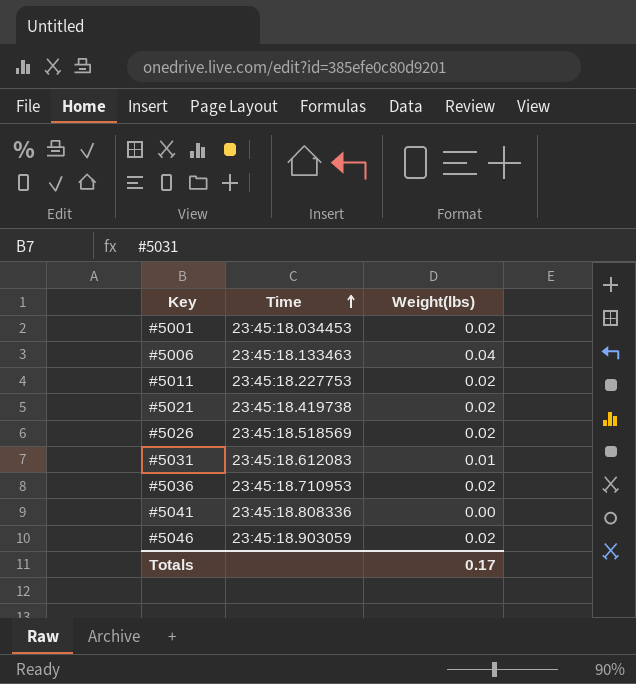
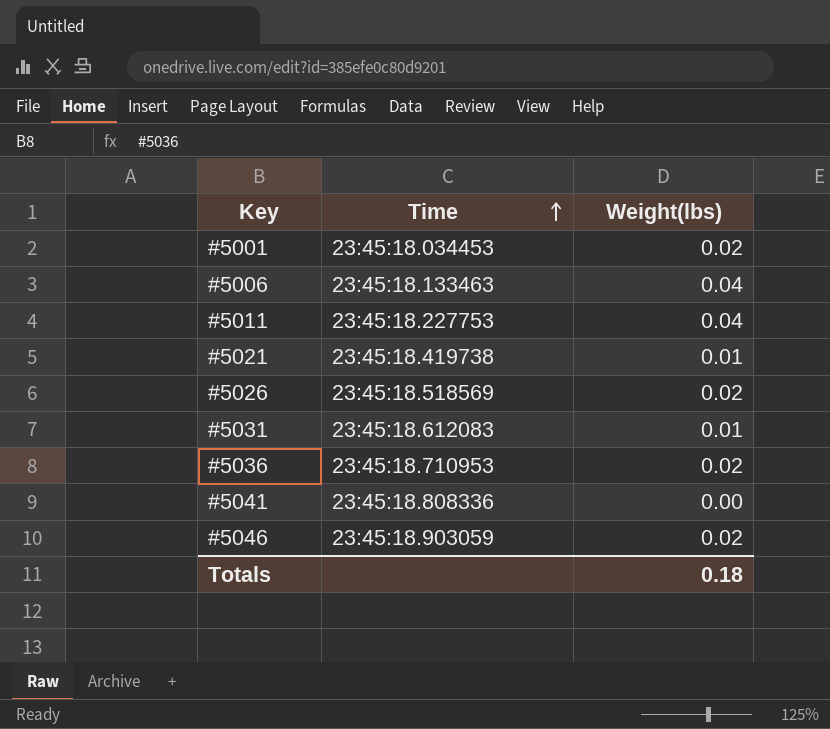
#5011 | Weight(lbs): 0.02 -> 0.04
#5021 | Weight(lbs): 0.02 -> 0.01
Totals | Weight(lbs): 0.17 -> 0.18

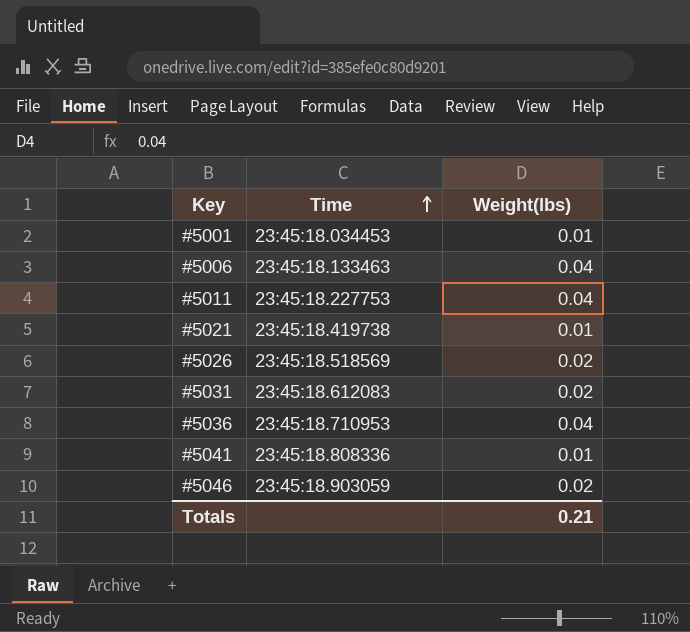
#5001 | Weight(lbs): 0.02 -> 0.01
#5031 | Weight(lbs): 0.01 -> 0.02
#5036 | Weight(lbs): 0.02 -> 0.04
#5041 | Weight(lbs): 0.00 -> 0.01
Totals | Weight(lbs): 0.18 -> 0.21

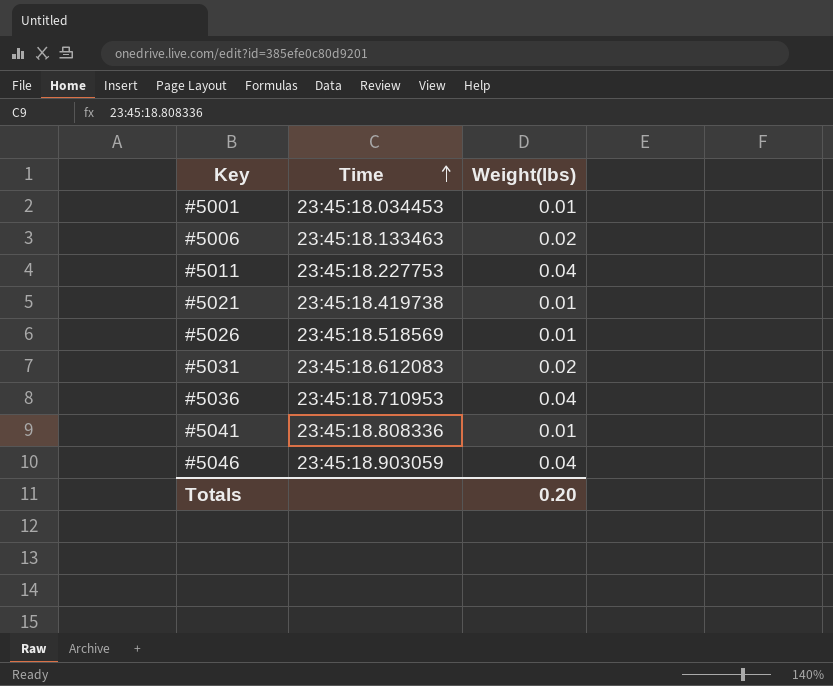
#5006 | Weight(lbs): 0.04 -> 0.02
#5026 | Weight(lbs): 0.02 -> 0.01
#5046 | Weight(lbs): 0.02 -> 0.04
Totals | Weight(lbs): 0.21 -> 0.20

